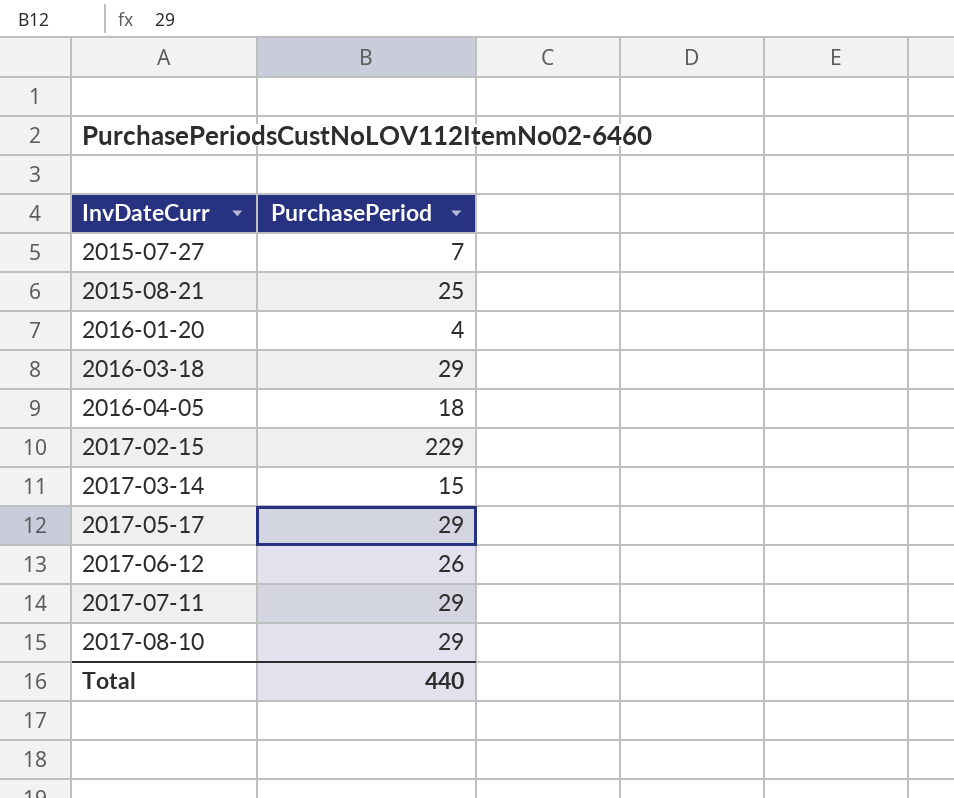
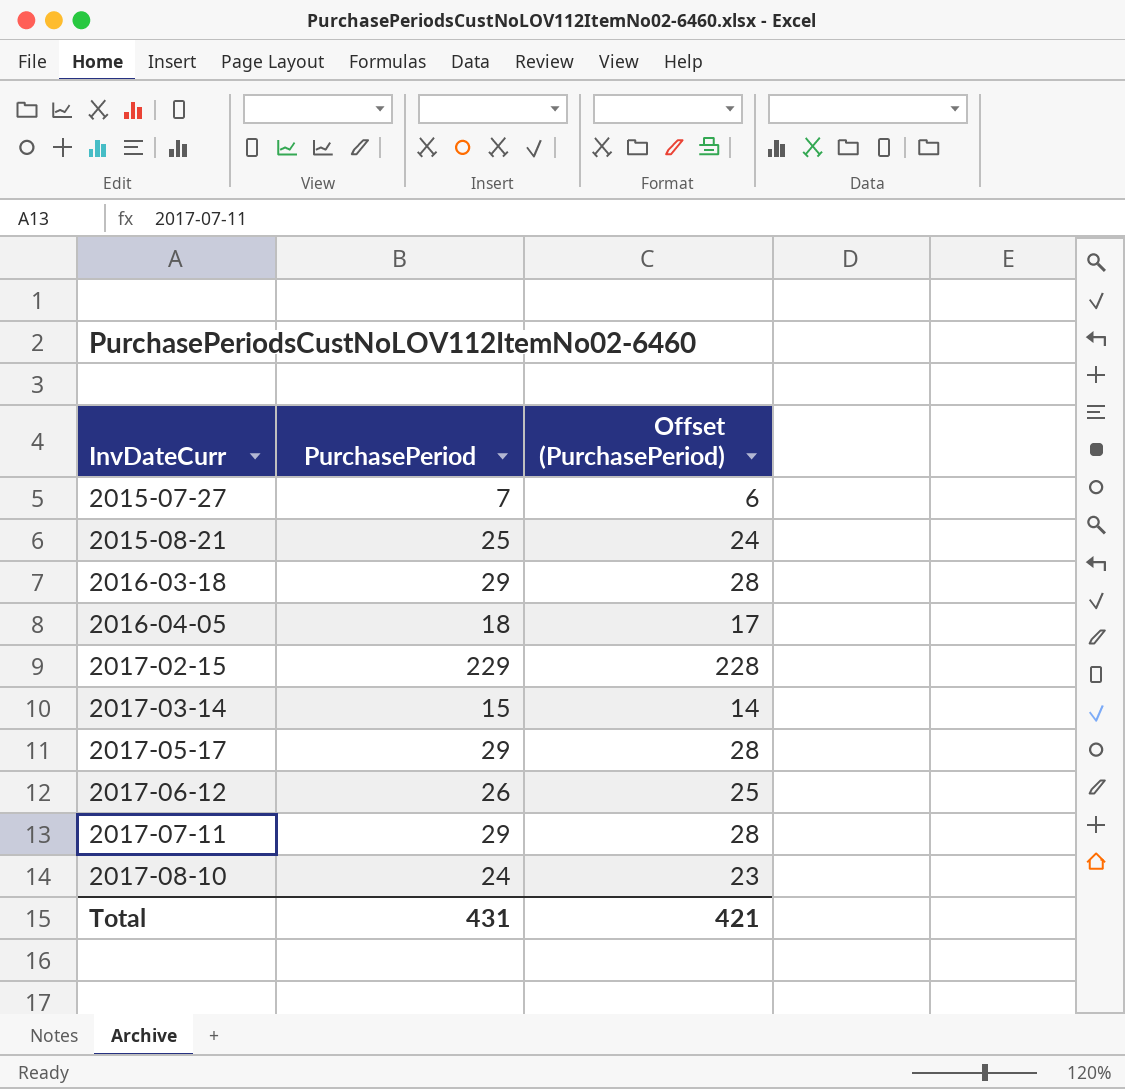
column Offset (PurchasePeriod) | formula: none -> [PurchasePeriod] - 1
row 2016-01-20: 4 -> none
2017-08-10 | PurchasePeriod: 29 -> 24
Total | PurchasePeriod: 440 -> 431

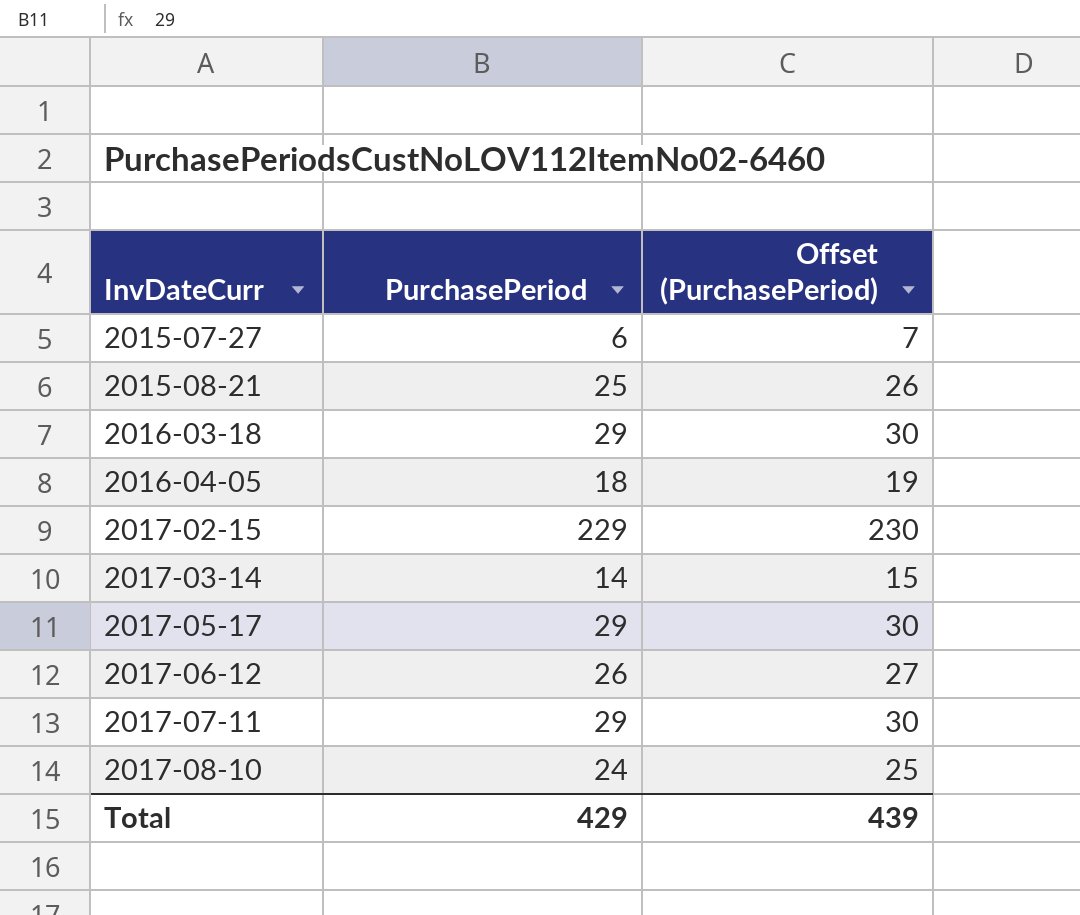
column Offset (PurchasePeriod) | formula: [PurchasePeriod] - 1 -> [PurchasePeriod] + 1
2015-07-27 | PurchasePeriod: 7 -> 6
2017-03-14 | PurchasePeriod: 15 -> 14
Total | PurchasePeriod: 431 -> 429
Total | Offset (PurchasePeriod): 421 -> 439

